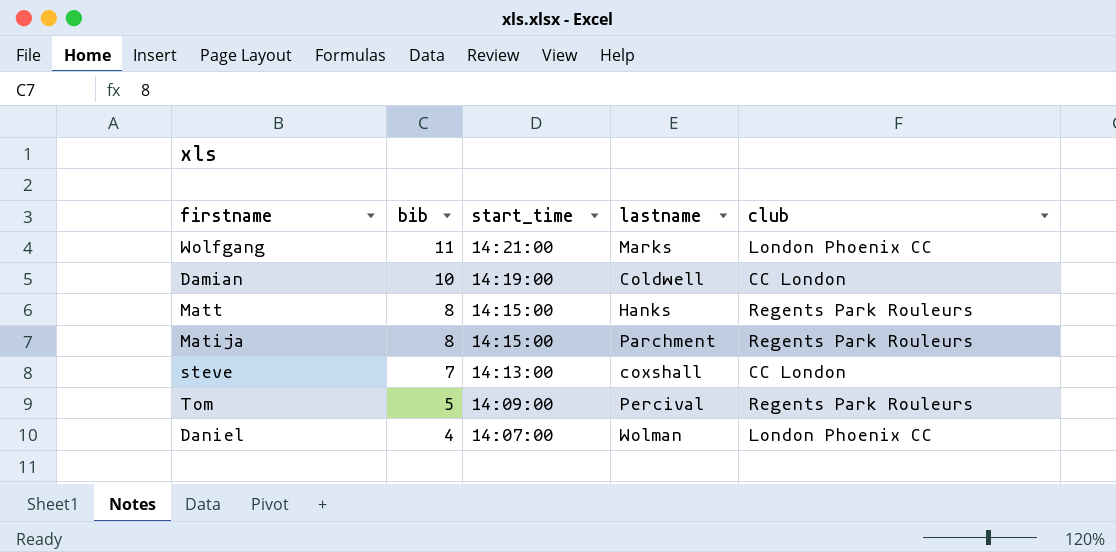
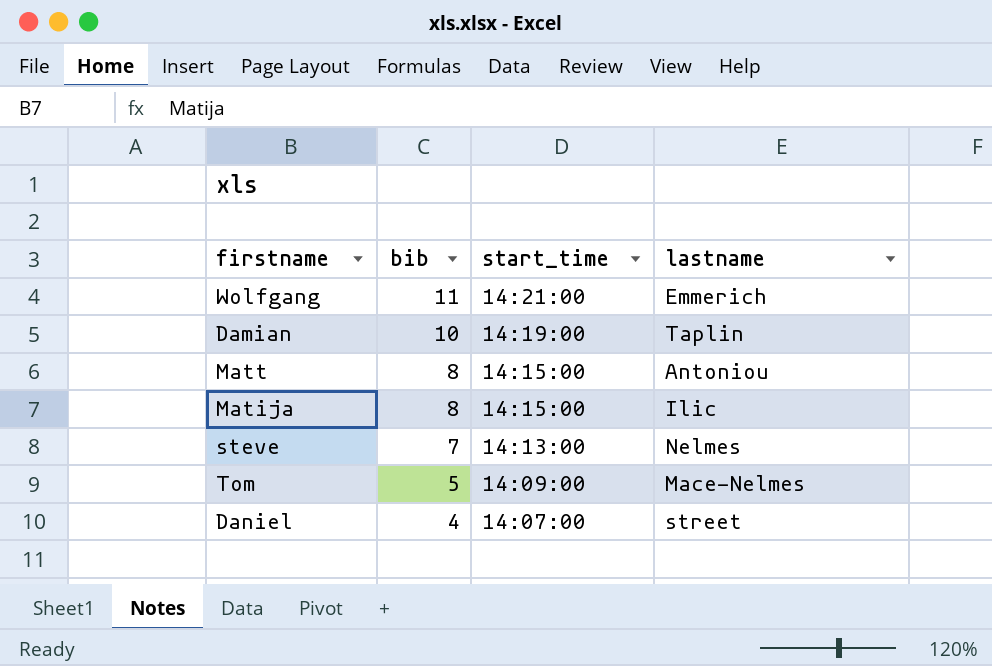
column club | position: 5 -> none
Wolfgang | lastname: Marks -> Emmerich
Damian | lastname: Coldwell -> Taplin
Matt | lastname: Hanks -> Antoniou
Matija | lastname: Parchment -> Ilic
steve | lastname: coxshall -> Nelmes
Tom | lastname: Percival -> Mace-Nelmes
Daniel | lastname: Wolman -> street

